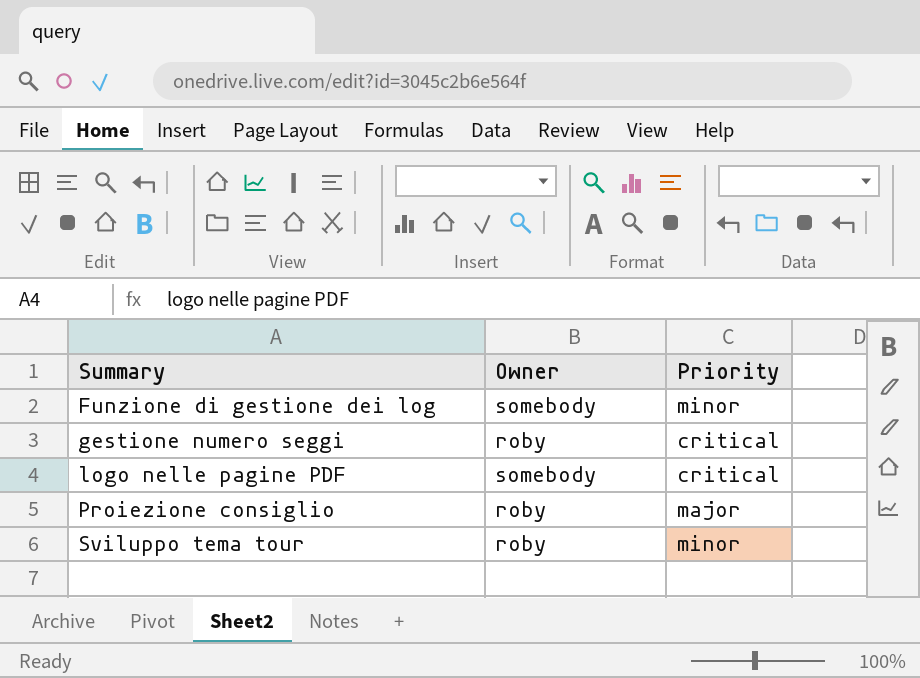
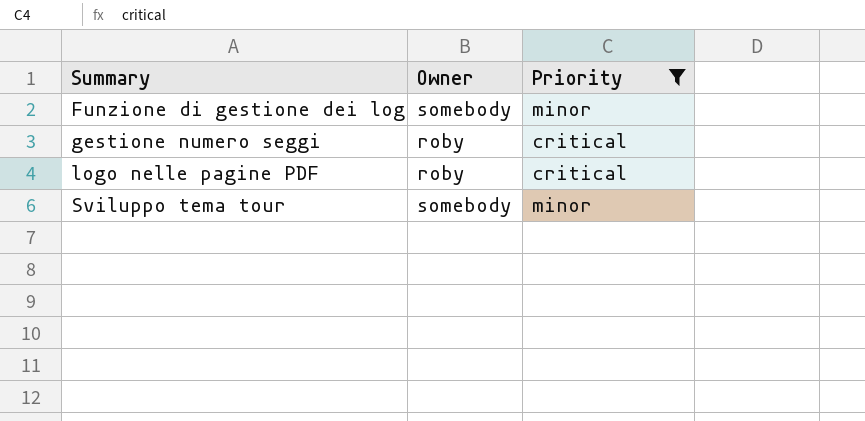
filter: none -> Priority != major
logo nelle pagine PDF | Owner: somebody -> roby
Sviluppo tema tour | Owner: roby -> somebody

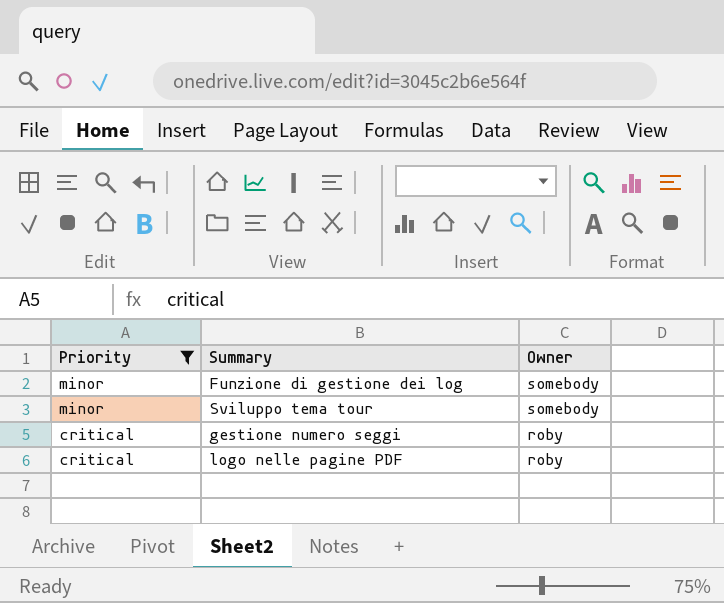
row order: Summary ascending -> Priority descending
column Priority | position: 3 -> 1

